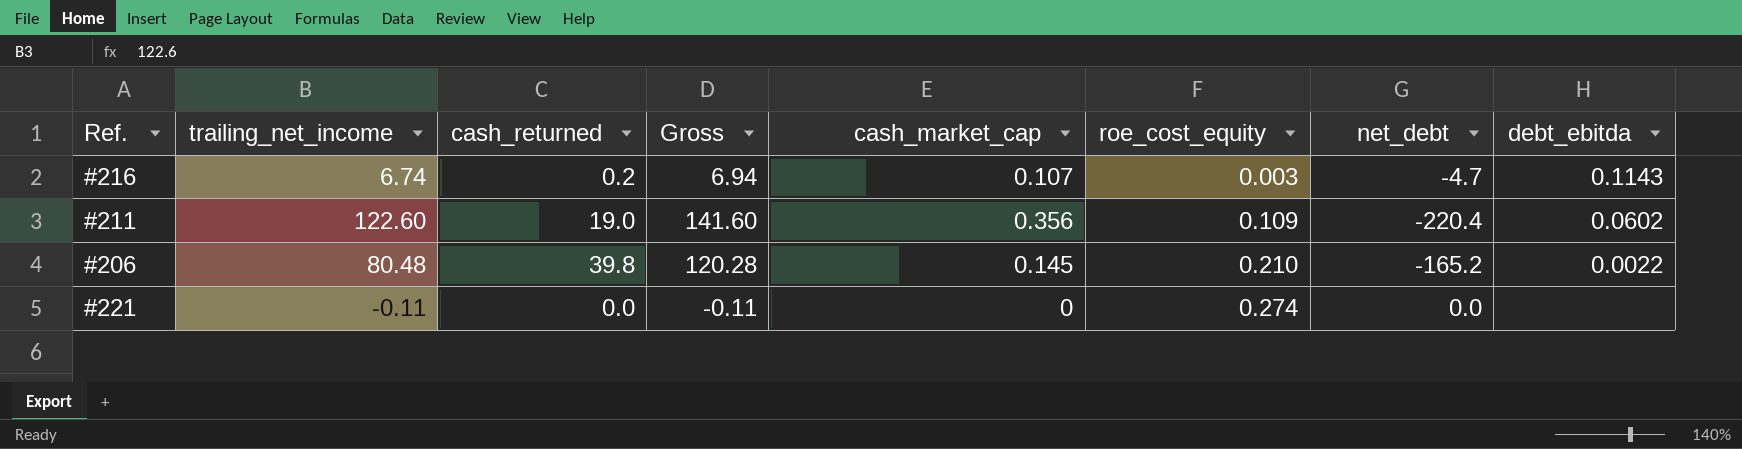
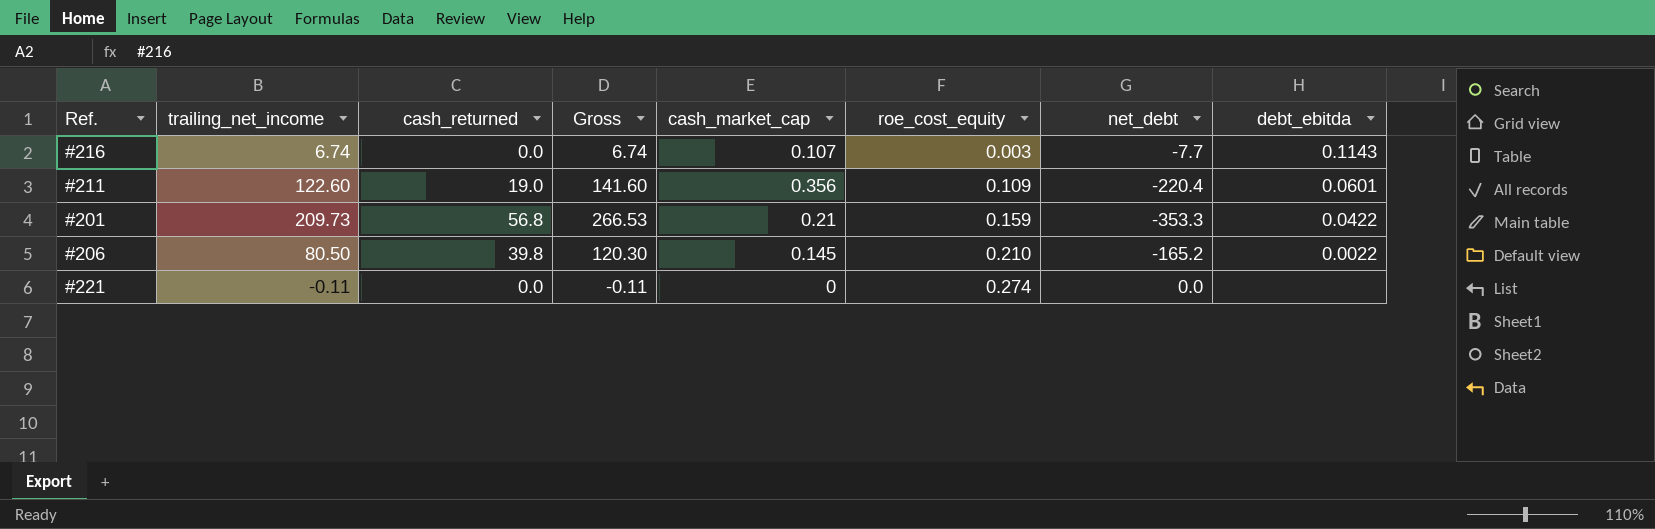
#216 | cash_returned: 0.2 -> 0.0
#216 | Gross: 6.94 -> 6.74
#216 | net_debt: -4.7 -> -7.7
#211 | debt_ebitda: 0.0602 -> 0.0601
row #201: none -> 209.73 | 56.8 | 266.53 | 0.21 | 0.159 | -353.3 | 0.0422
#206 | trailing_net_income: 80.48 -> 80.50
#206 | Gross: 120.28 -> 120.30

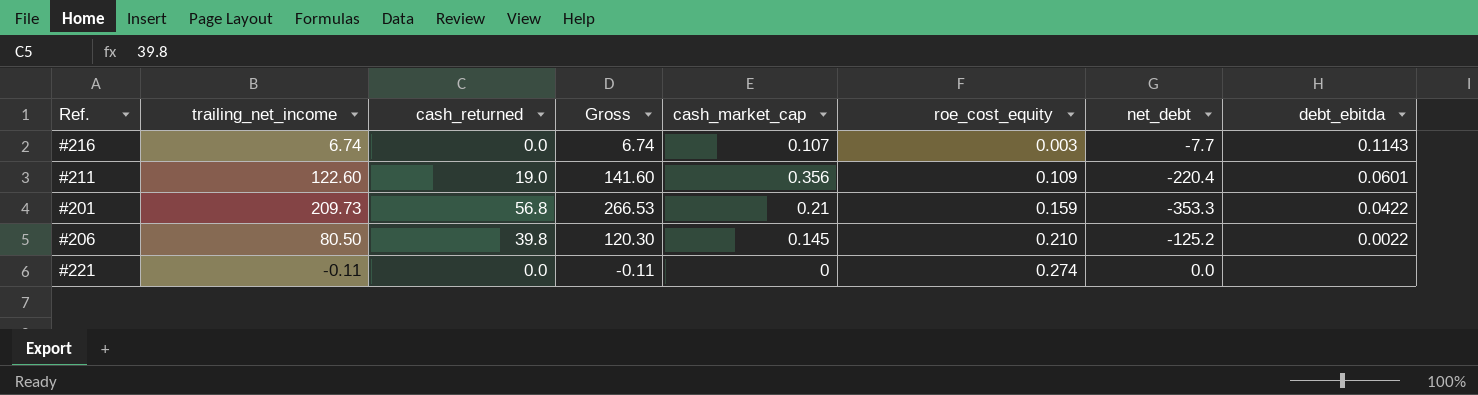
#206 | net_debt: -165.2 -> -125.2

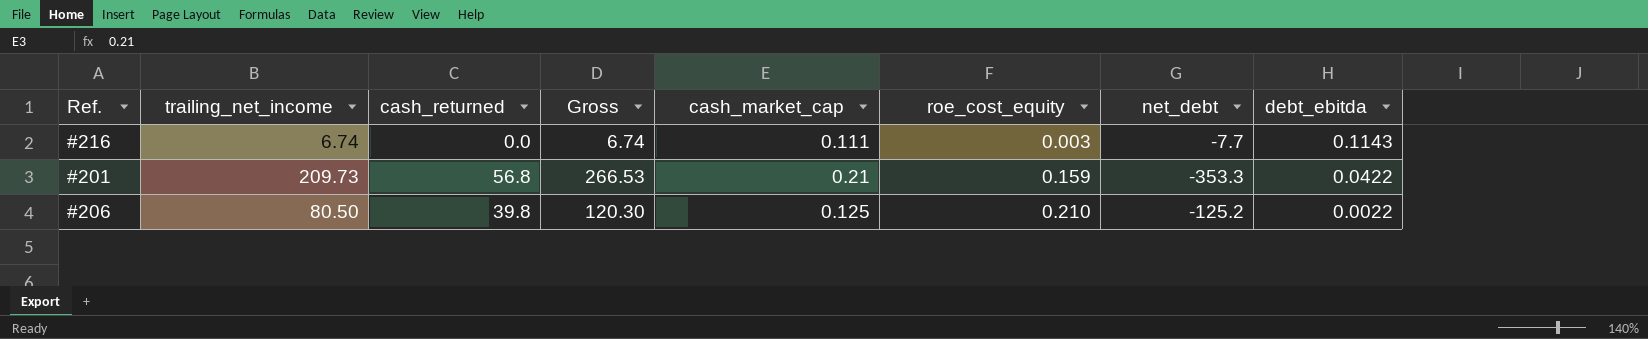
row #211: 122.60 | 19.0 | 141.60 | 0.356 | 0.109 | -220.4 | 0.0601 -> none
row #221: -0.11 | 0.0 | -0.11 | 0 | 0.274 | 0.0 | none -> none
#216 | cash_market_cap: 0.107 -> 0.111
#206 | cash_market_cap: 0.145 -> 0.125

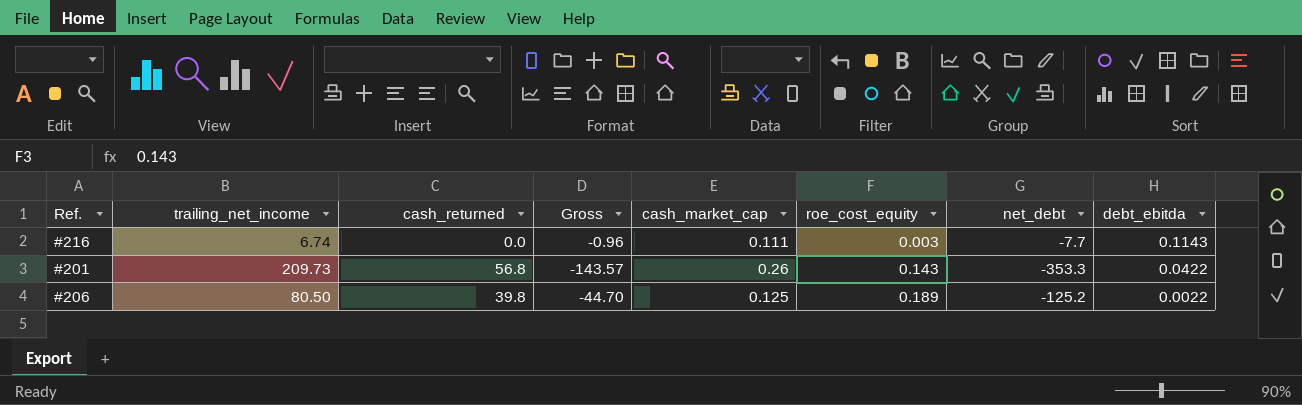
column Gross | formula: [trailing_net_income] + [cash_returned] -> [trailing_net_income] + [net_debt]
#201 | cash_market_cap: 0.21 -> 0.26
#201 | roe_cost_equity: 0.159 -> 0.143
#206 | roe_cost_equity: 0.210 -> 0.189

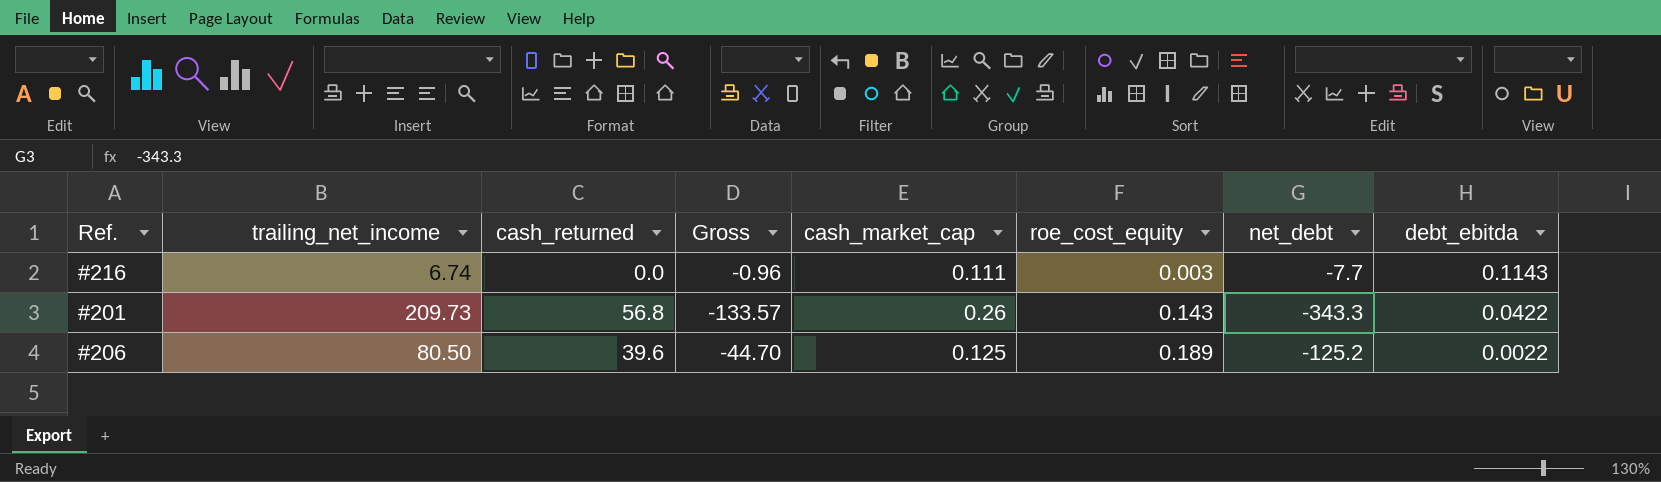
#201 | Gross: -143.57 -> -133.57
#201 | net_debt: -353.3 -> -343.3
#206 | cash_returned: 39.8 -> 39.6

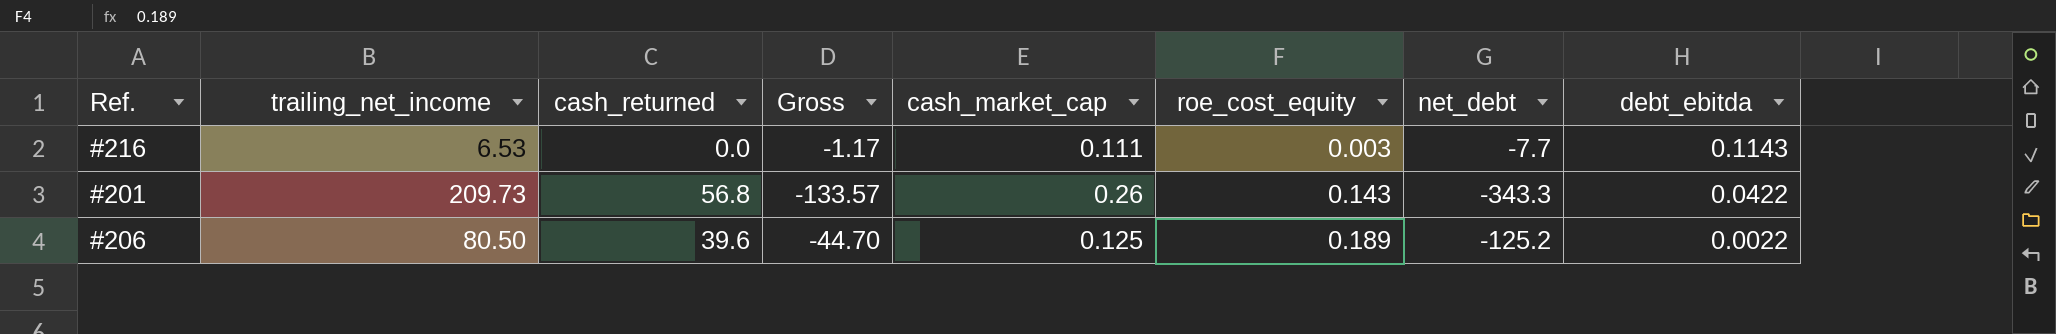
#216 | trailing_net_income: 6.74 -> 6.53
#216 | Gross: -0.96 -> -1.17

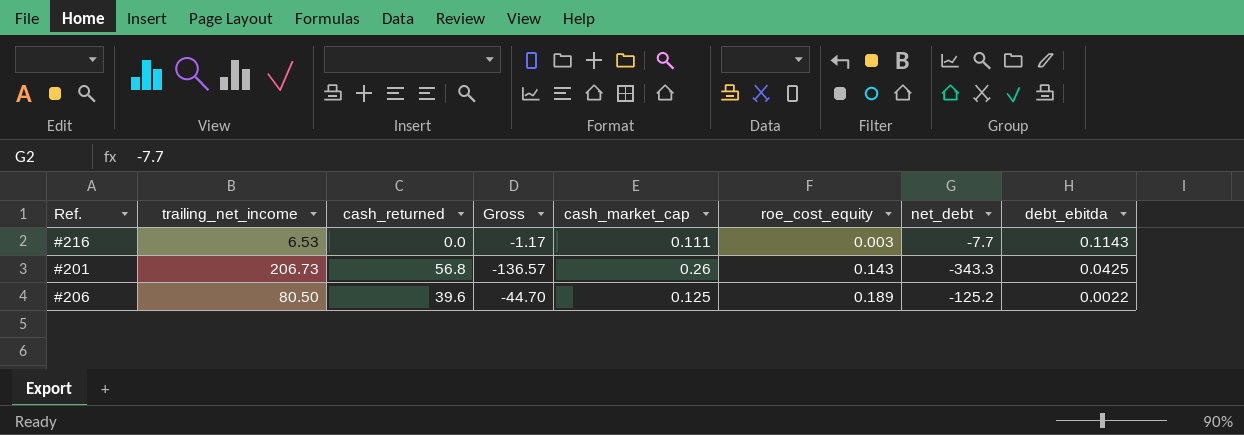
#201 | trailing_net_income: 209.73 -> 206.73
#201 | Gross: -133.57 -> -136.57
#201 | debt_ebitda: 0.0422 -> 0.0425

